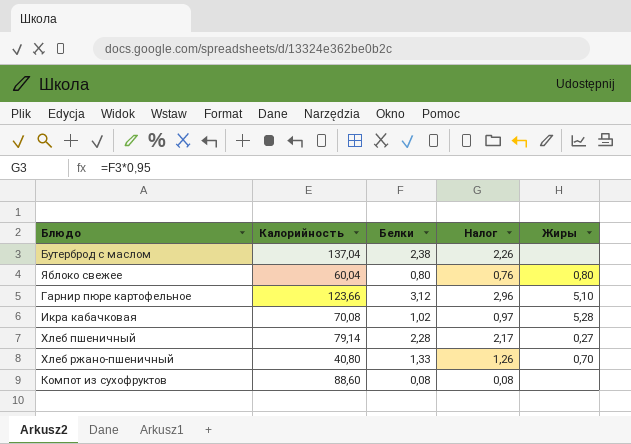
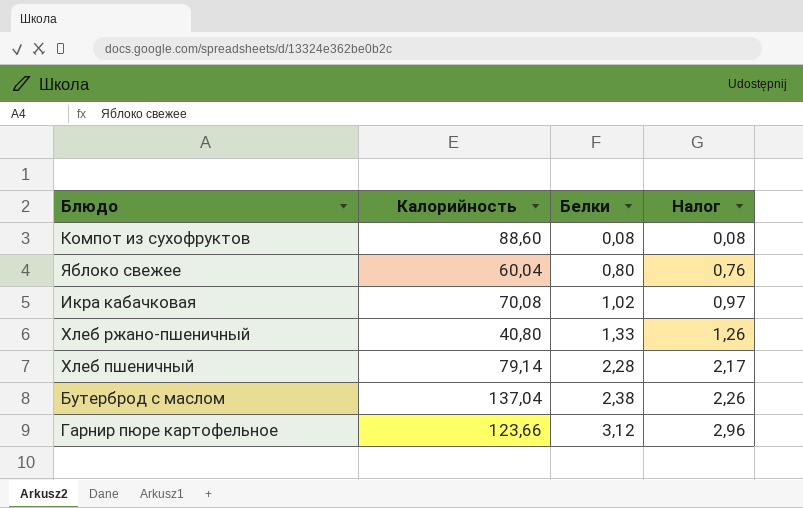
row order: none -> Белки ascending
column Жиры | position: 5 -> none

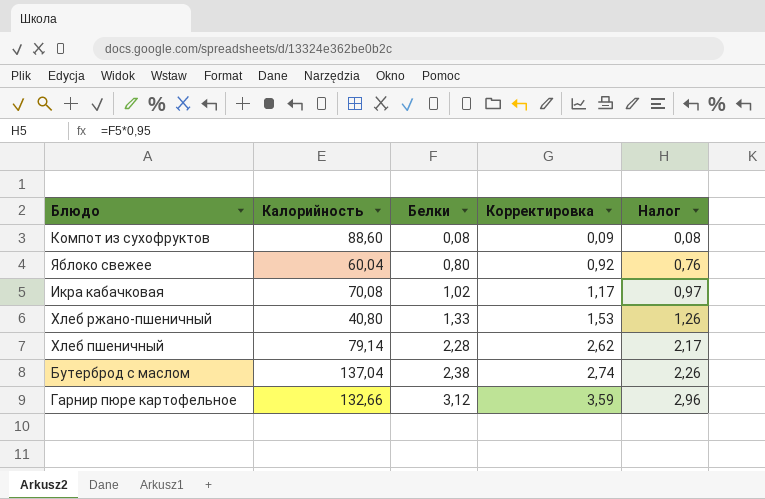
column Корректировка | formula: none -> [Белки] * 1,15
Гарнир пюре картофельное | Калорийность: 123,66 -> 132,66

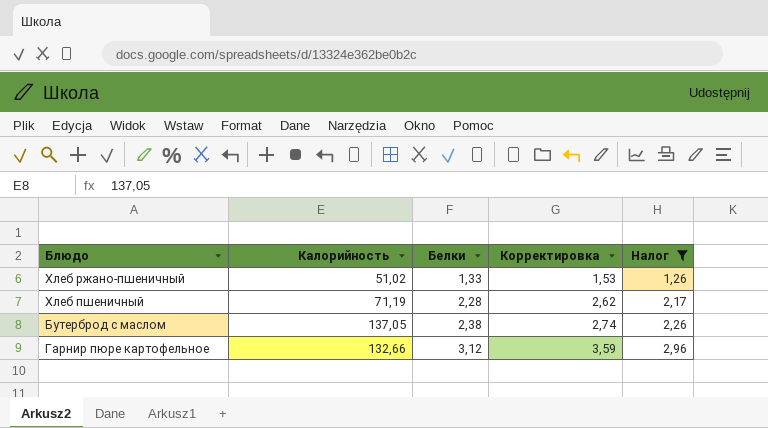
filter: none -> Налог >= 1,26
Хлеб ржано-пшеничный | Калорийность: 40,80 -> 51,02
Хлеб пшеничный | Калорийность: 79,14 -> 71,19
Бутерброд с маслом | Калорийность: 137,04 -> 137,05

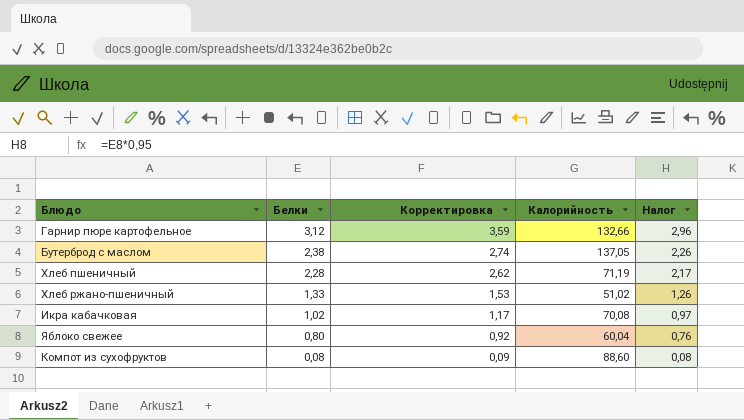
filter: Налог >= 1,26 -> none
row order: Белки ascending -> Белки descending
column Калорийность | position: 2 -> 4

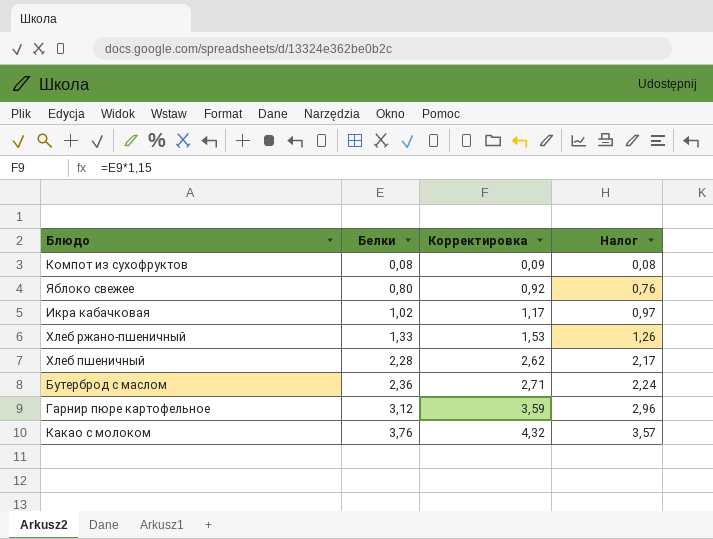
row order: Белки descending -> Белки ascending
column Калорийность | position: 4 -> none
Бутерброд с маслом | Белки: 2,38 -> 2,36
Бутерброд с маслом | Корректировка: 2,74 -> 2,71
Бутерброд с маслом | Налог: 2,26 -> 2,24
row Какао с молоком: none -> 3,76 | 4,32 | 3,57

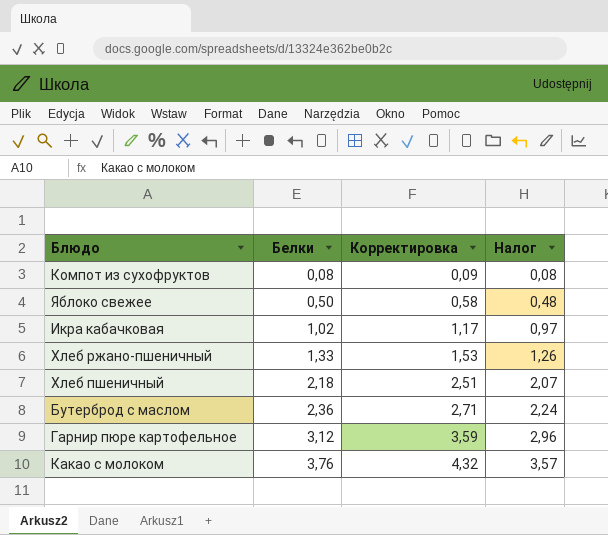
Яблоко свежее | Белки: 0,80 -> 0,50
Яблоко свежее | Корректировка: 0,92 -> 0,58
Яблоко свежее | Налог: 0,76 -> 0,48
Хлеб пшеничный | Белки: 2,28 -> 2,18
Хлеб пшеничный | Корректировка: 2,62 -> 2,51
Хлеб пшеничный | Налог: 2,17 -> 2,07

